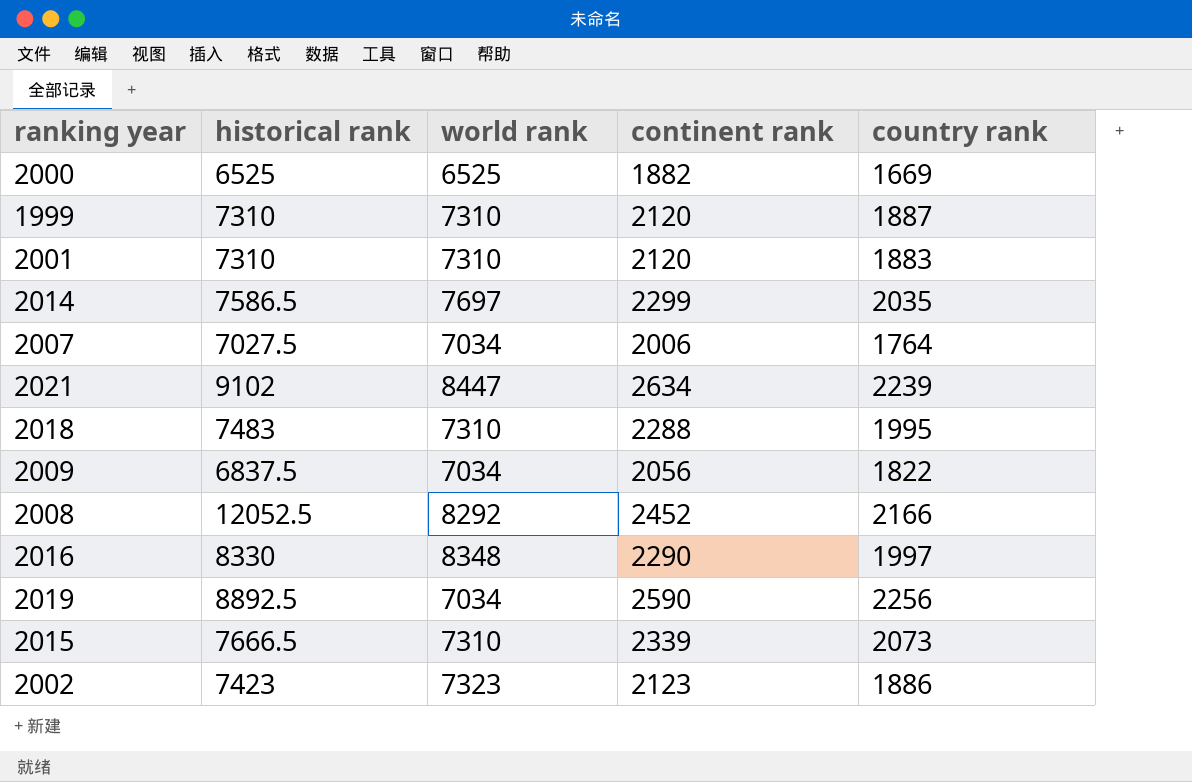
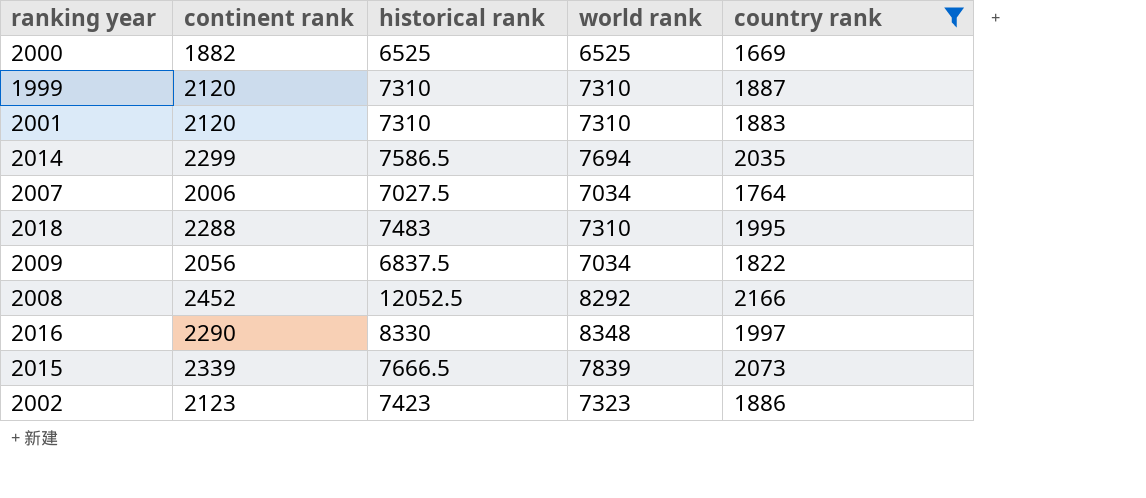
filter: none -> country rank <= 2166
column continent rank | position: 4 -> 2
2014 | world rank: 7697 -> 7694
2015 | world rank: 7310 -> 7839

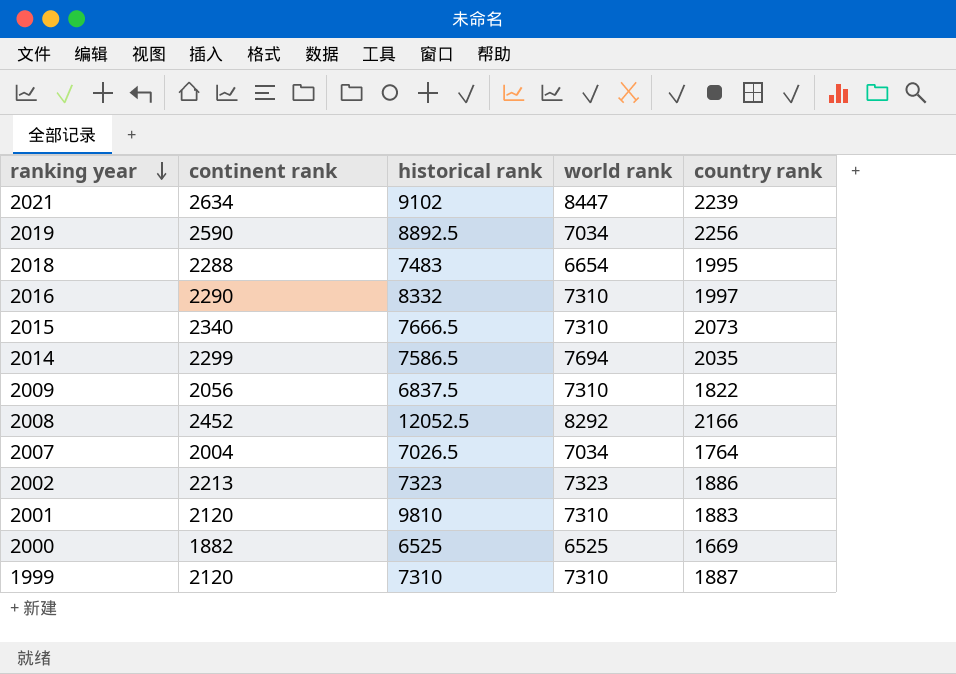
filter: country rank <= 2166 -> none
row order: none -> ranking year descending
2018 | world rank: 7310 -> 6654
2016 | historical rank: 8330 -> 8332
2016 | world rank: 8348 -> 7310
2015 | continent rank: 2339 -> 2340
2015 | world rank: 7839 -> 7310
2009 | world rank: 7034 -> 7310
2007 | continent rank: 2006 -> 2004
2007 | historical rank: 7027.5 -> 7026.5
2002 | continent rank: 2123 -> 2213
2002 | historical rank: 7423 -> 7323
2001 | historical rank: 7310 -> 9810

